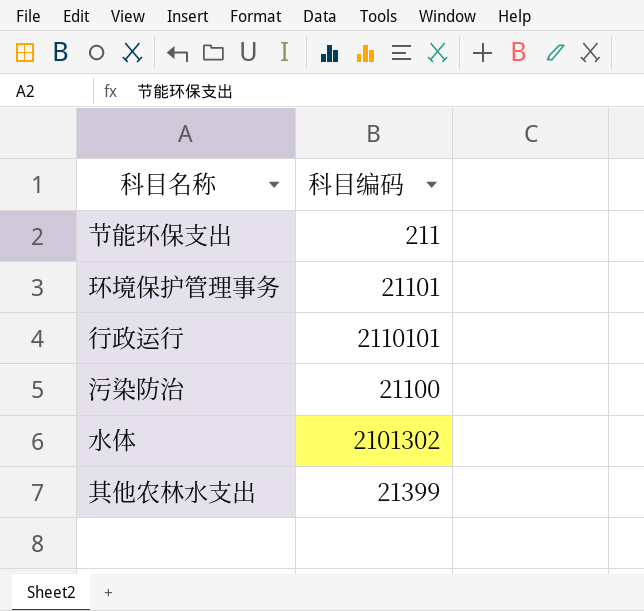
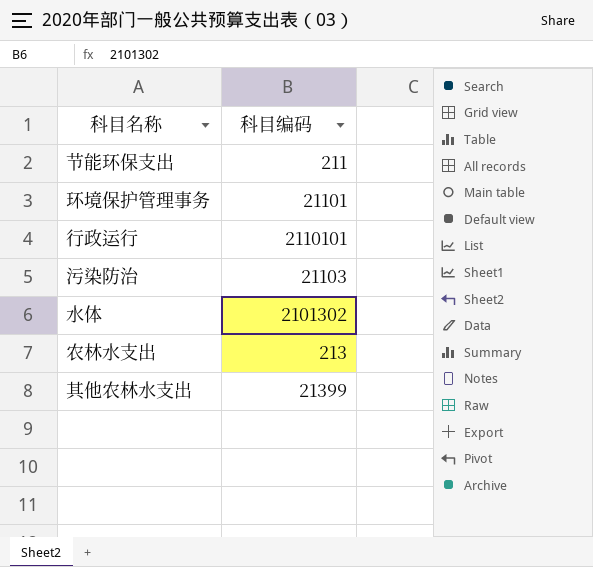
污染防治 | 科目编码: 21100 -> 21103
row 农林水支出: none -> 213

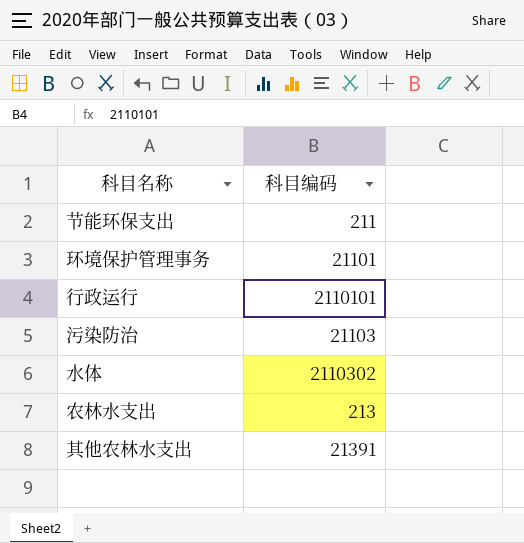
水体 | 科目编码: 2101302 -> 2110302
其他农林水支出 | 科目编码: 21399 -> 21391

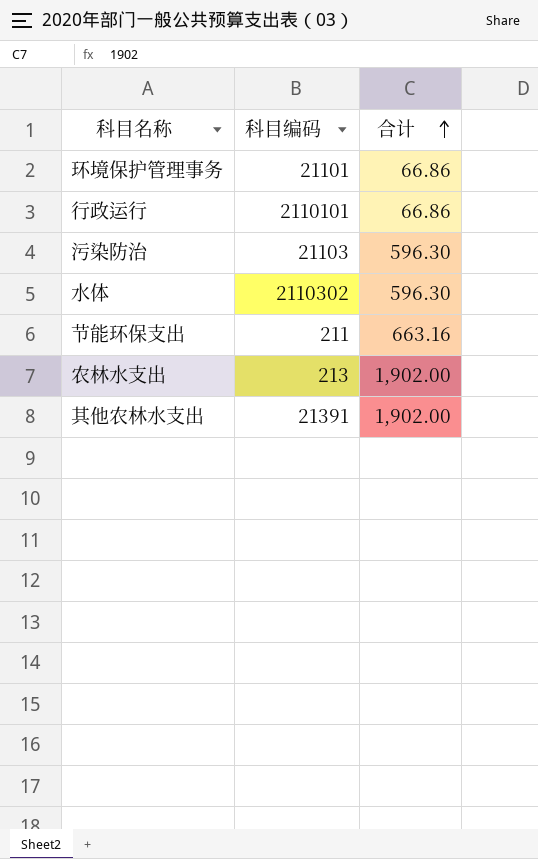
row order: none -> 合计 ascending
column 合计 | position: none -> 3

